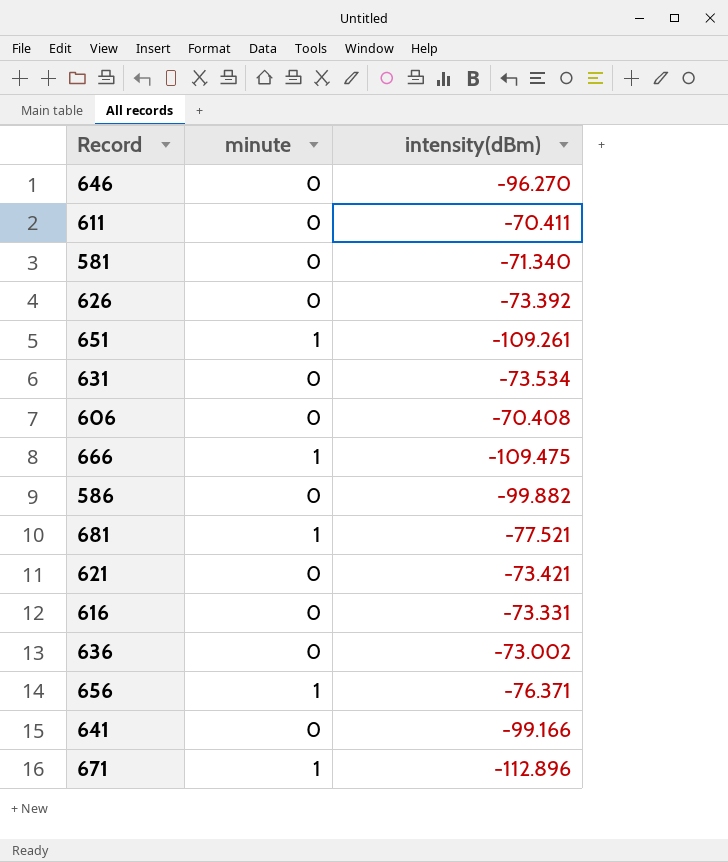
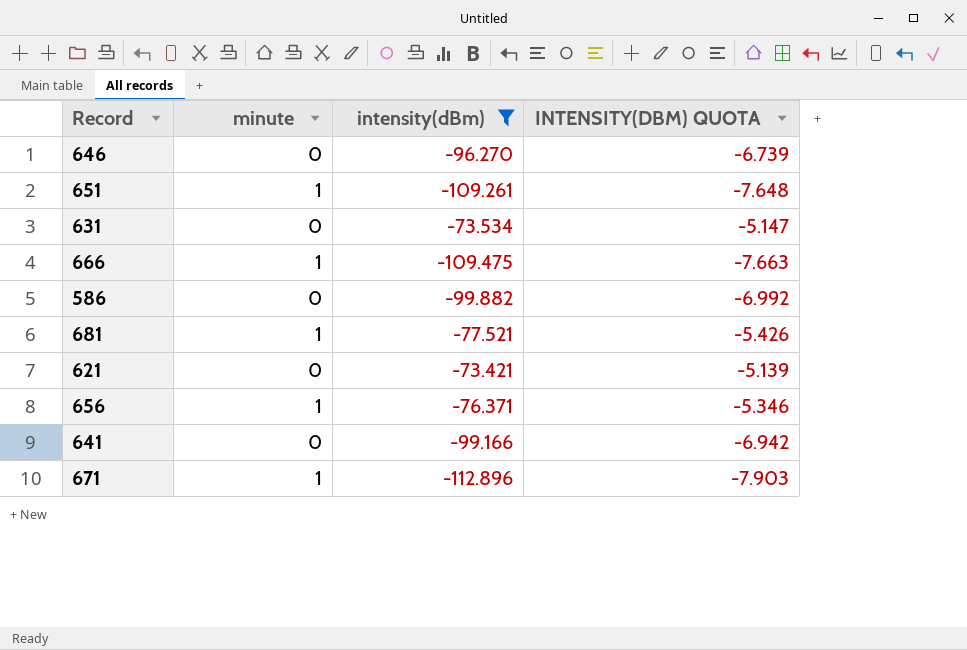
filter: none -> intensity(dBm) <= -73.421
column INTENSITY(DBM) QUOTA | formula: none -> [intensity(dBm)] * 0.07

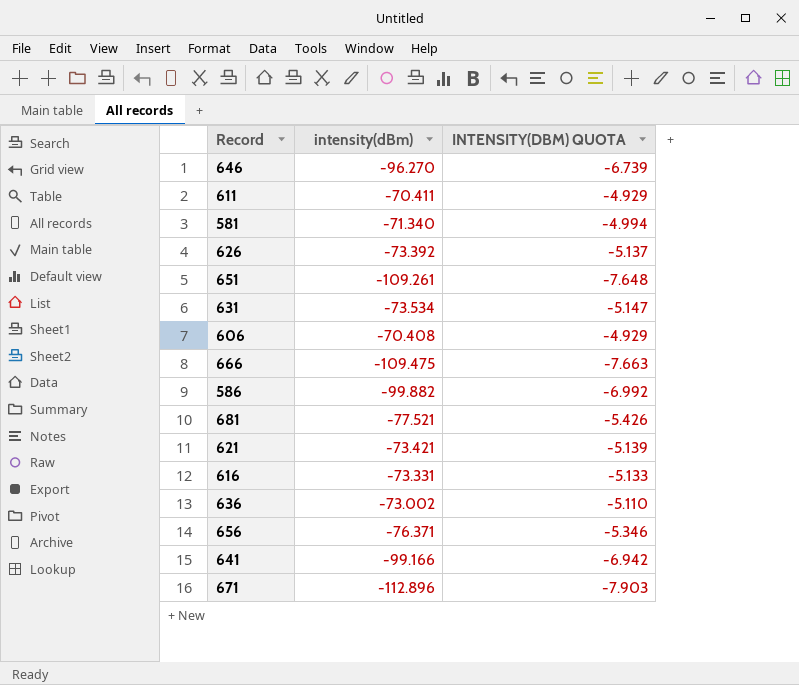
filter: intensity(dBm) <= -73.421 -> none
column minute | position: 2 -> none

